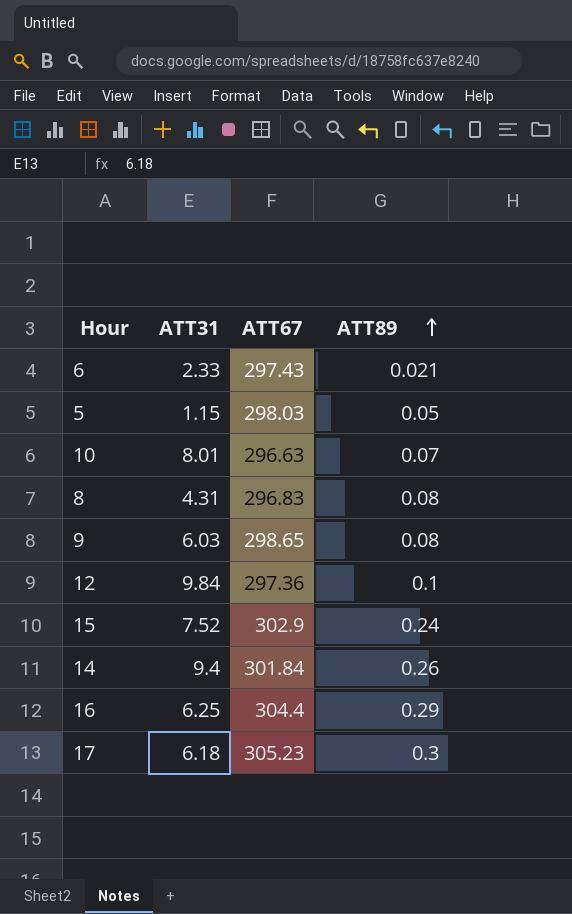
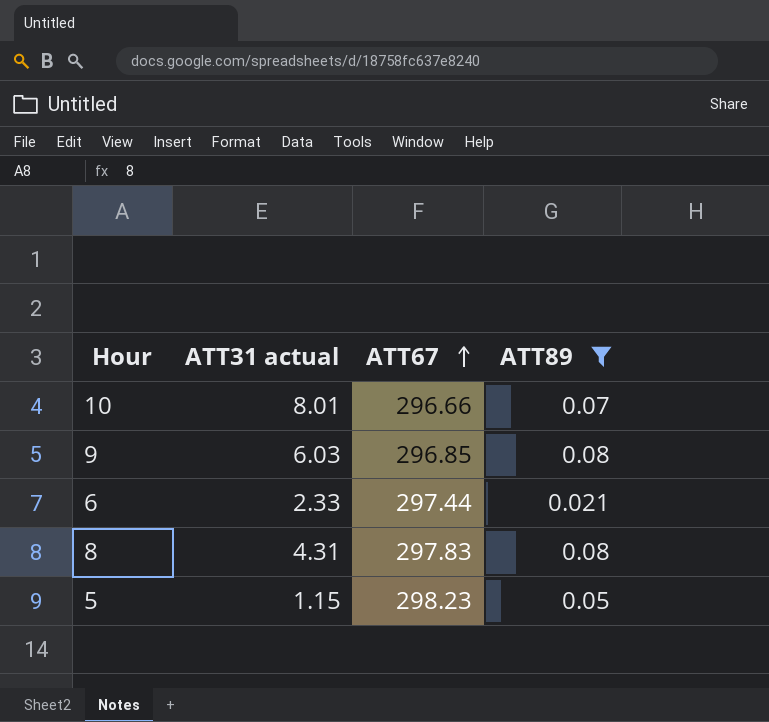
filter: none -> ATT89 <= 0.08
row order: ATT89 ascending -> ATT67 ascending
column name: ATT31 -> ATT31 actual
10 | ATT67: 296.63 -> 296.66
9 | ATT67: 298.65 -> 296.85
6 | ATT67: 297.43 -> 297.44
8 | ATT67: 296.83 -> 297.83
5 | ATT67: 298.03 -> 298.23

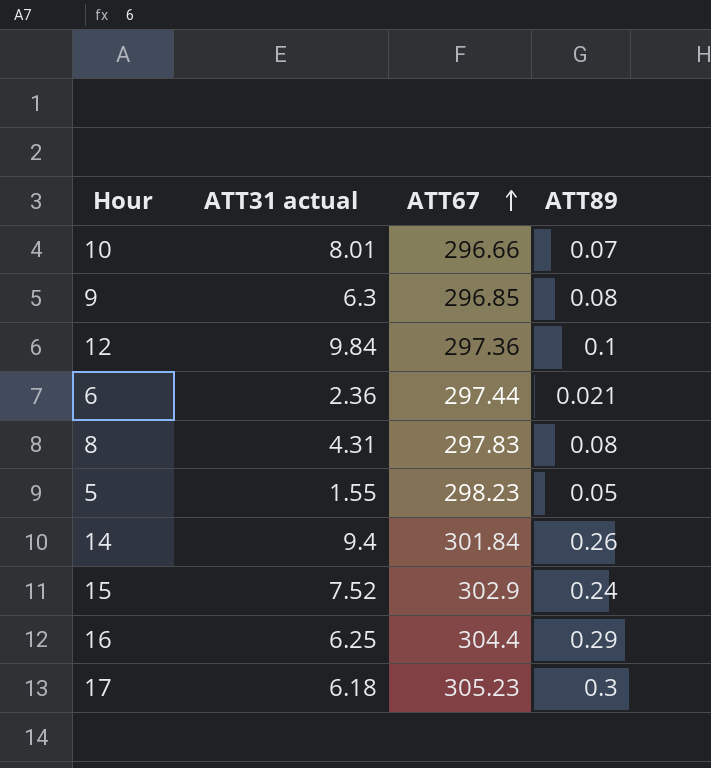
filter: ATT89 <= 0.08 -> none
9 | ATT31 actual: 6.03 -> 6.3
6 | ATT31 actual: 2.33 -> 2.36
5 | ATT31 actual: 1.15 -> 1.55

